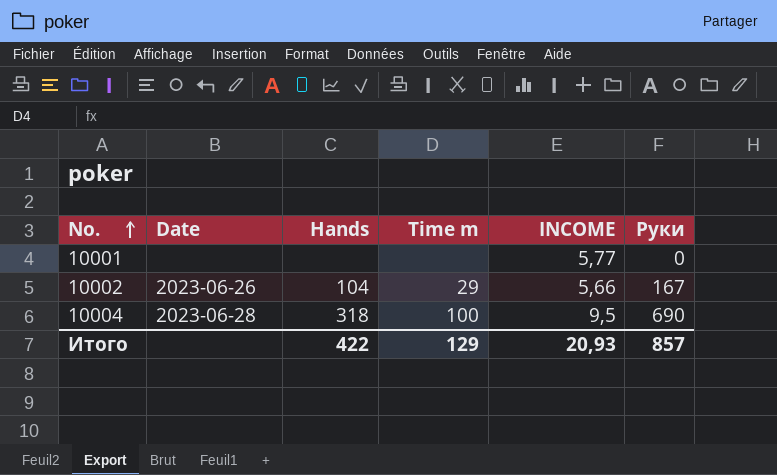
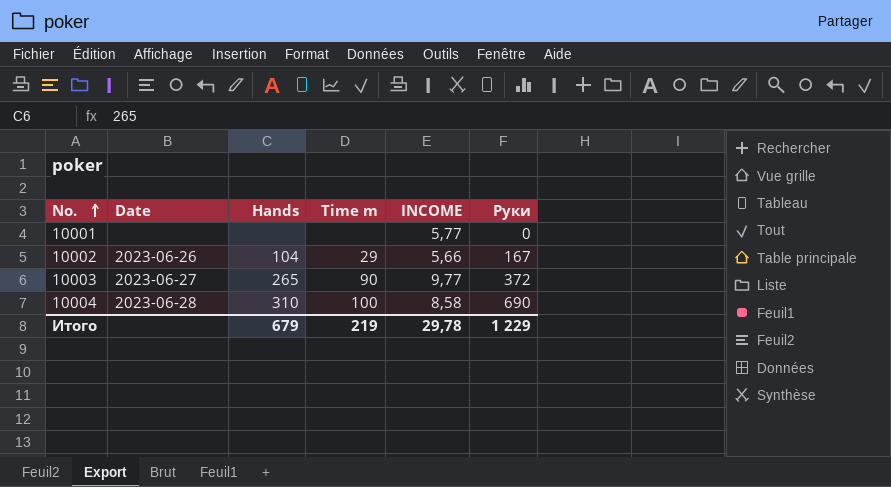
row 10003: none -> 2023-06-27 | 265 | 90 | 9,77 | 372
10004 | Hands: 318 -> 310
10004 | INCOME: 9,5 -> 8,58
Итого | Hands: 422 -> 679
Итого | Time m: 129 -> 219
Итого | INCOME: 20,93 -> 29,78
Итого | Руки: 857 -> 1 229

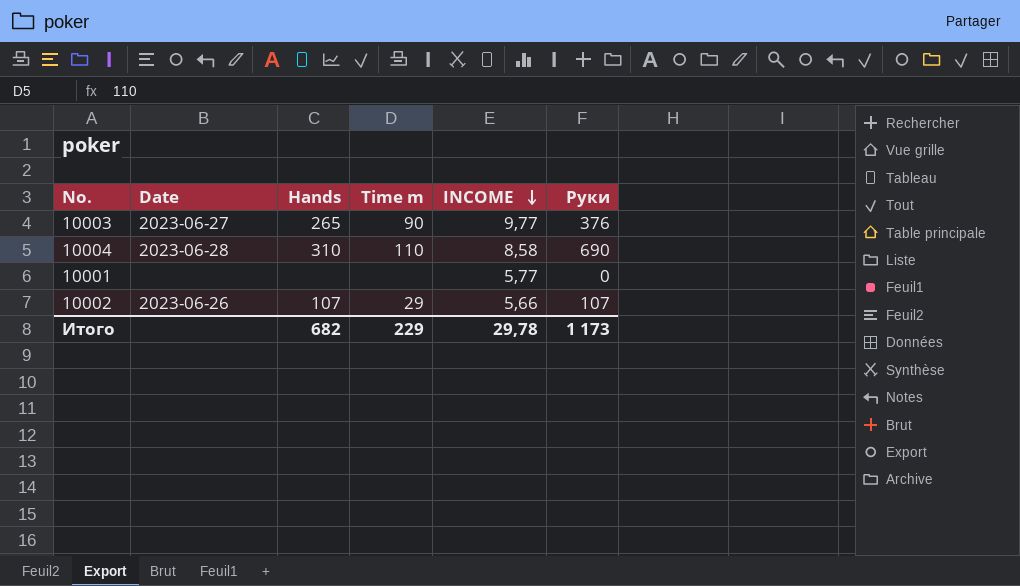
row order: No. ascending -> INCOME descending
10003 | Руки: 372 -> 376
10004 | Time m: 100 -> 110
10002 | Hands: 104 -> 107
10002 | Руки: 167 -> 107
Итого | Hands: 679 -> 682
Итого | Time m: 219 -> 229
Итого | Руки: 1 229 -> 1 173

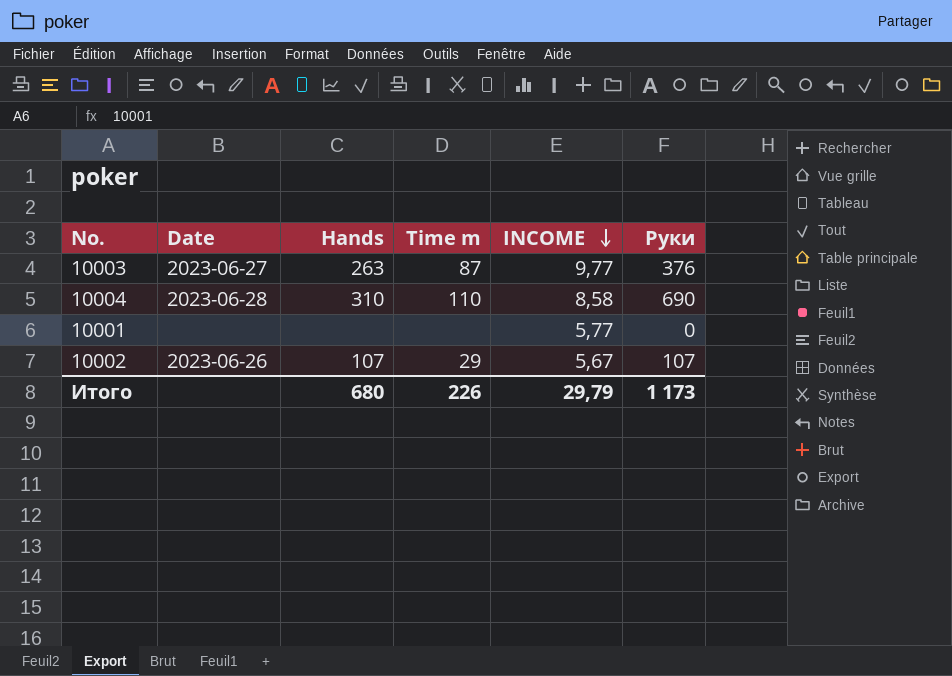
10003 | Hands: 265 -> 263
10003 | Time m: 90 -> 87
10002 | INCOME: 5,66 -> 5,67
Итого | Hands: 682 -> 680
Итого | Time m: 229 -> 226
Итого | INCOME: 29,78 -> 29,79

